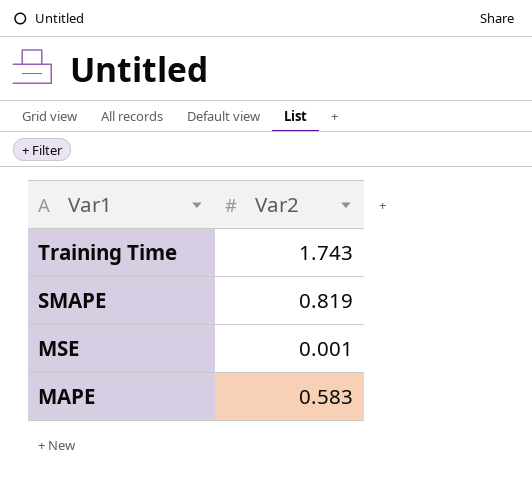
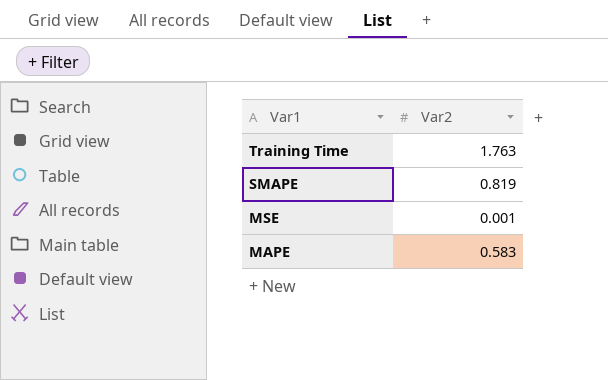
Training Time | Var2: 1.743 -> 1.763

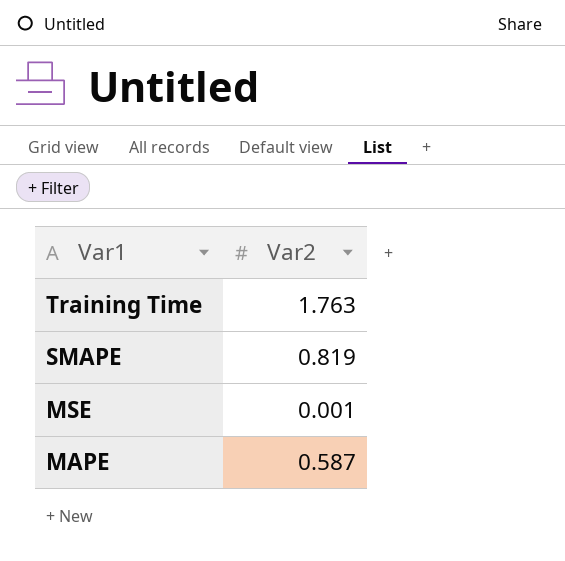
MAPE | Var2: 0.583 -> 0.587

